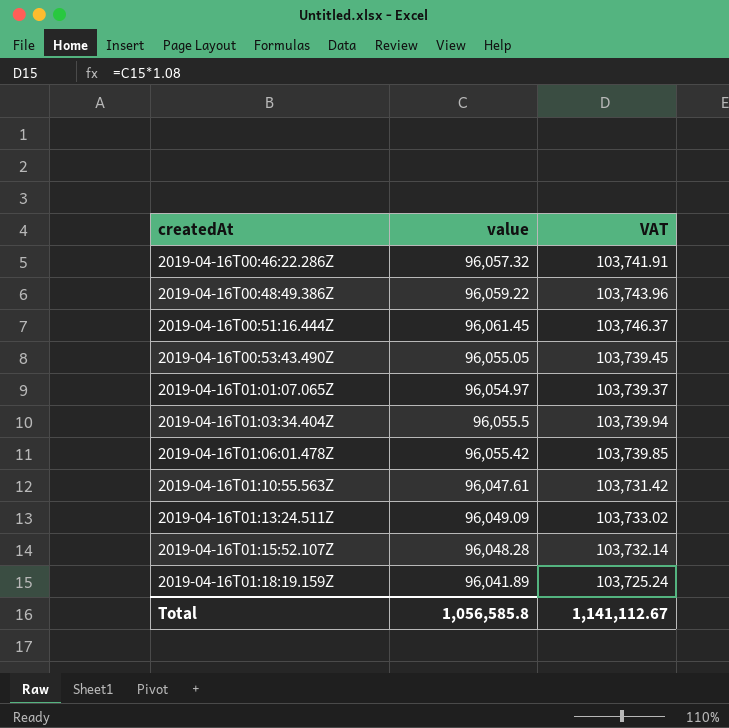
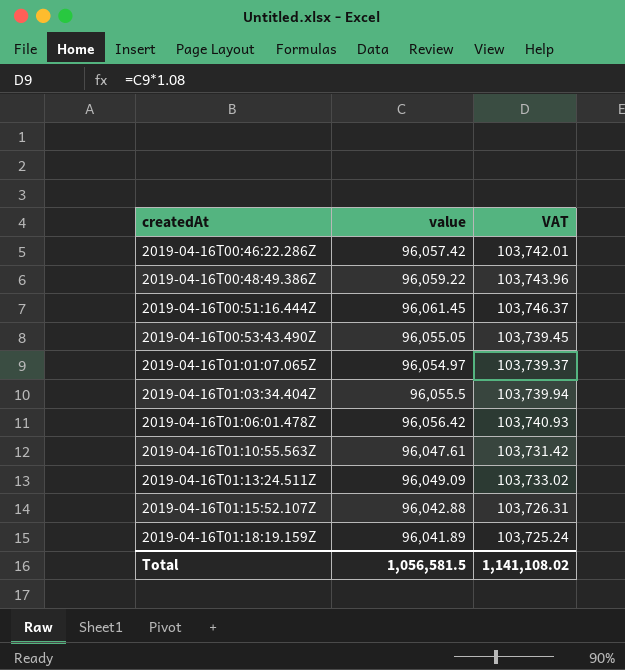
2019-04-16T00:46:22.286Z | value: 96,057.32 -> 96,057.42
2019-04-16T00:46:22.286Z | VAT: 103,741.91 -> 103,742.01
2019-04-16T01:06:01.478Z | value: 96,055.42 -> 96,056.42
2019-04-16T01:06:01.478Z | VAT: 103,739.85 -> 103,740.93
2019-04-16T01:15:52.107Z | value: 96,048.28 -> 96,042.88
2019-04-16T01:15:52.107Z | VAT: 103,732.14 -> 103,726.31
Total | value: 1,056,585.8 -> 1,056,581.5
Total | VAT: 1,141,112.67 -> 1,141,108.02

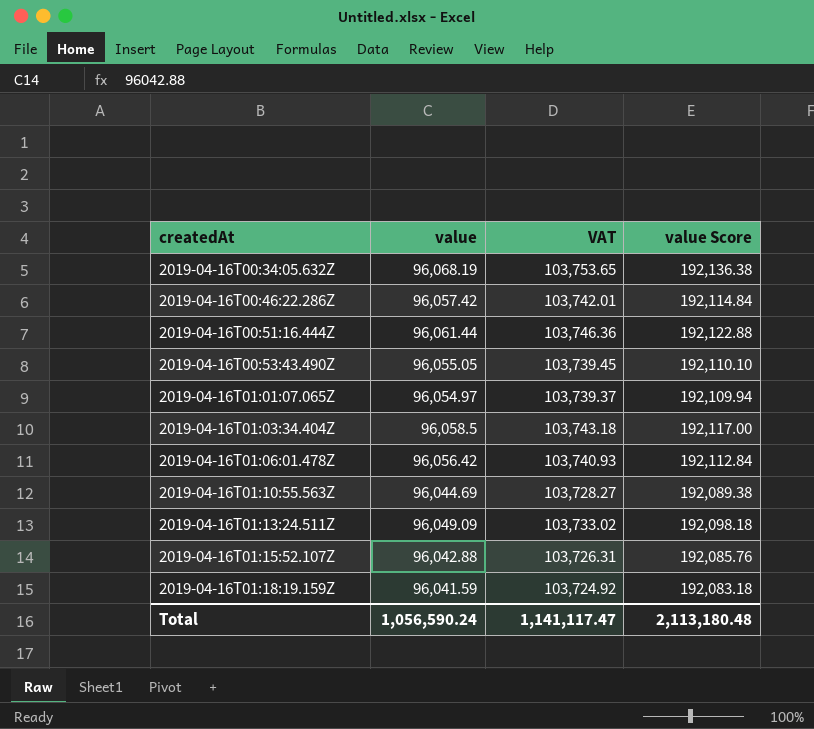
column value Score | formula: none -> [value] * 2
row 2019-04-16T00:48:49.386Z: 96,059.22 | 103,743.96 -> none
row 2019-04-16T00:34:05.632Z: none -> 96,068.19 | 103,753.65 | 192,136.38
2019-04-16T00:51:16.444Z | value: 96,061.45 -> 96,061.44
2019-04-16T00:51:16.444Z | VAT: 103,746.37 -> 103,746.36
2019-04-16T01:03:34.404Z | value: 96,055.5 -> 96,058.5
2019-04-16T01:03:34.404Z | VAT: 103,739.94 -> 103,743.18
2019-04-16T01:10:55.563Z | value: 96,047.61 -> 96,044.69
2019-04-16T01:10:55.563Z | VAT: 103,731.42 -> 103,728.27
2019-04-16T01:18:19.159Z | value: 96,041.89 -> 96,041.59
2019-04-16T01:18:19.159Z | VAT: 103,725.24 -> 103,724.92
Total | value: 1,056,581.5 -> 1,056,590.24
Total | VAT: 1,141,108.02 -> 1,141,117.47

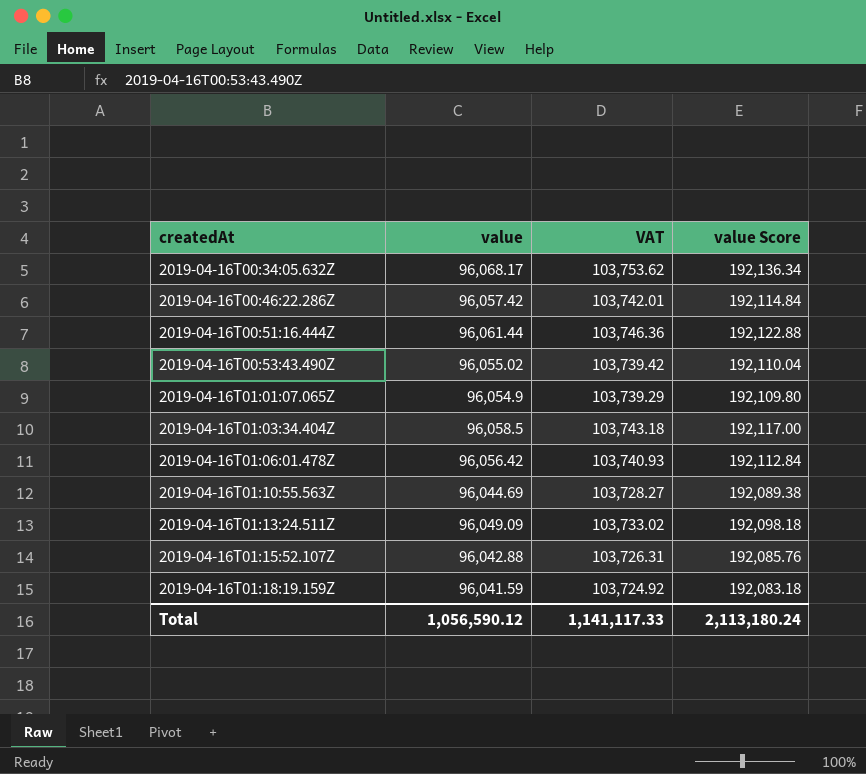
2019-04-16T00:34:05.632Z | value: 96,068.19 -> 96,068.17
2019-04-16T00:34:05.632Z | VAT: 103,753.65 -> 103,753.62
2019-04-16T00:34:05.632Z | value Score: 192,136.38 -> 192,136.34
2019-04-16T00:53:43.490Z | value: 96,055.05 -> 96,055.02
2019-04-16T00:53:43.490Z | VAT: 103,739.45 -> 103,739.42
2019-04-16T00:53:43.490Z | value Score: 192,110.10 -> 192,110.04
2019-04-16T01:01:07.065Z | value: 96,054.97 -> 96,054.9
2019-04-16T01:01:07.065Z | VAT: 103,739.37 -> 103,739.29
2019-04-16T01:01:07.065Z | value Score: 192,109.94 -> 192,109.80
Total | value: 1,056,590.24 -> 1,056,590.12
Total | VAT: 1,141,117.47 -> 1,141,117.33
Total | value Score: 2,113,180.48 -> 2,113,180.24

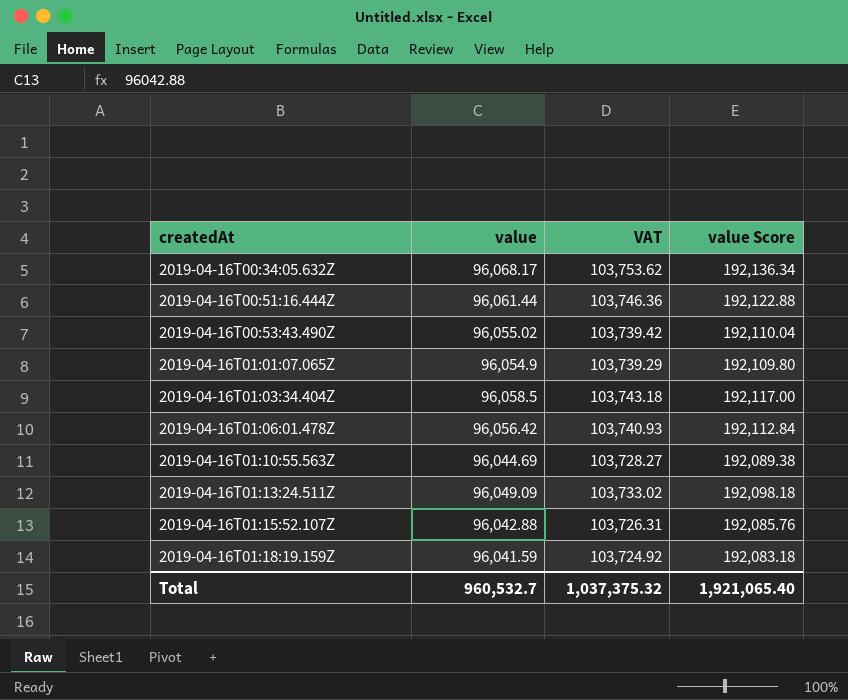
row 2019-04-16T00:46:22.286Z: 96,057.42 | 103,742.01 | 192,114.84 -> none
Total | value: 1,056,590.12 -> 960,532.7
Total | VAT: 1,141,117.33 -> 1,037,375.32
Total | value Score: 2,113,180.24 -> 1,921,065.40

